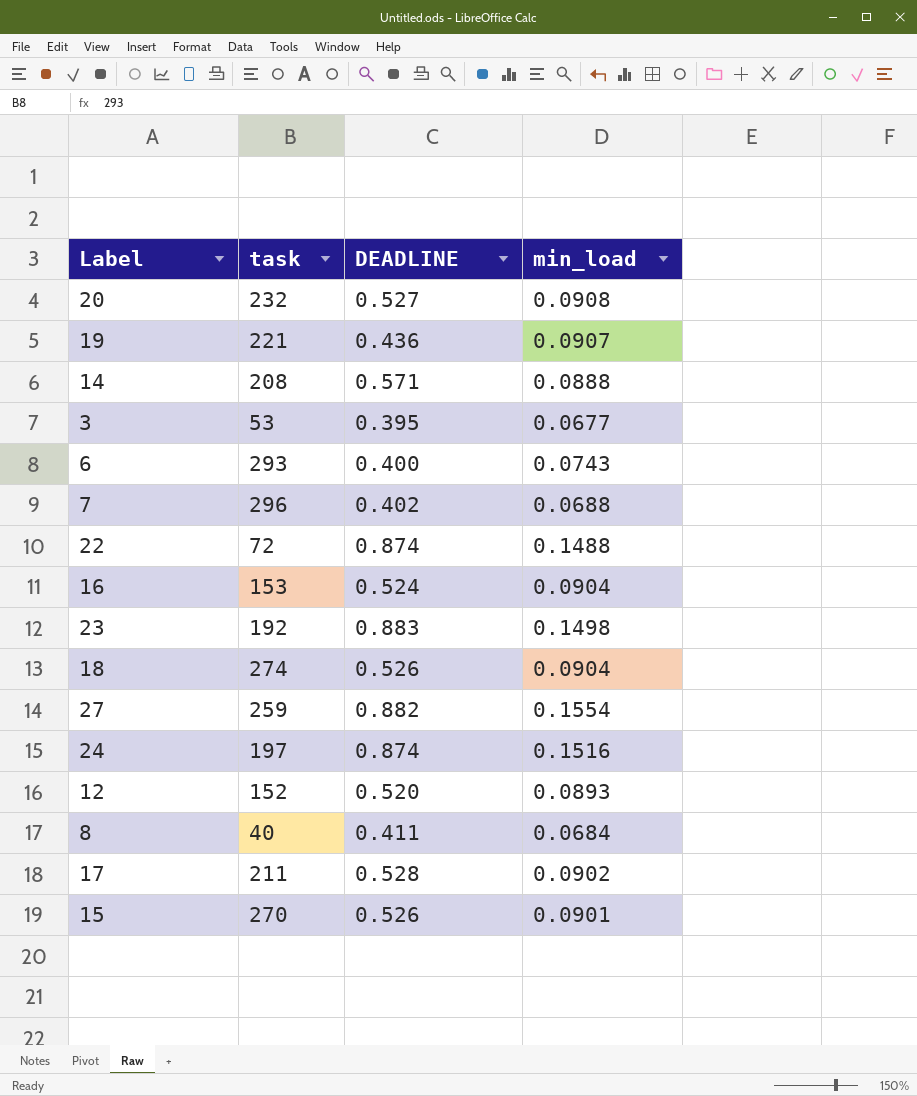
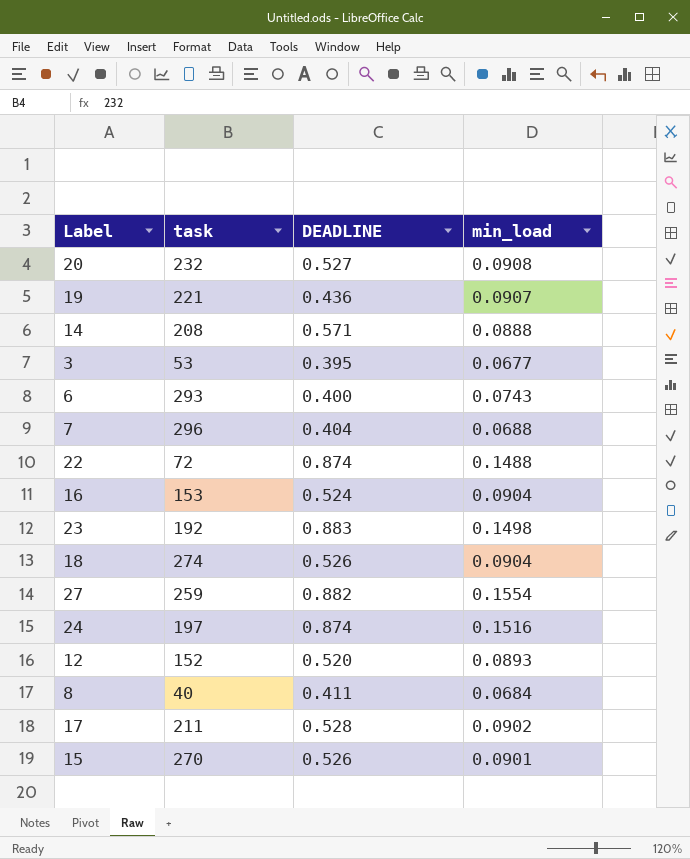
7 | DEADLINE: 0.402 -> 0.404

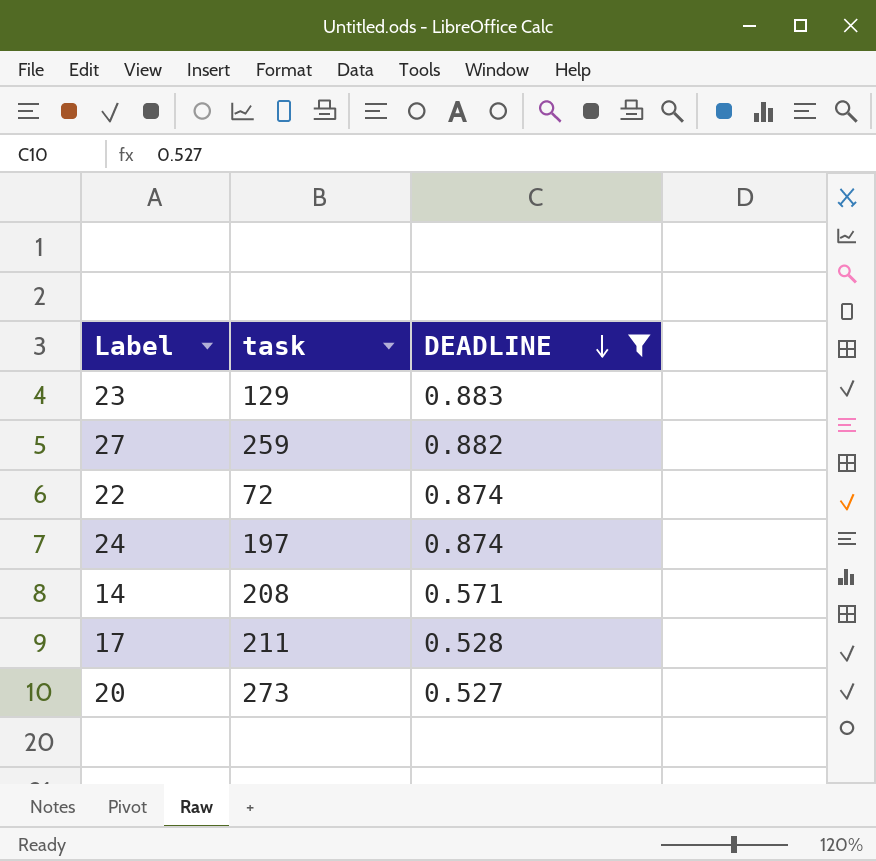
filter: none -> DEADLINE >= 0.527
row order: none -> DEADLINE descending
column min_load | position: 4 -> none
23 | task: 192 -> 129
20 | task: 232 -> 273

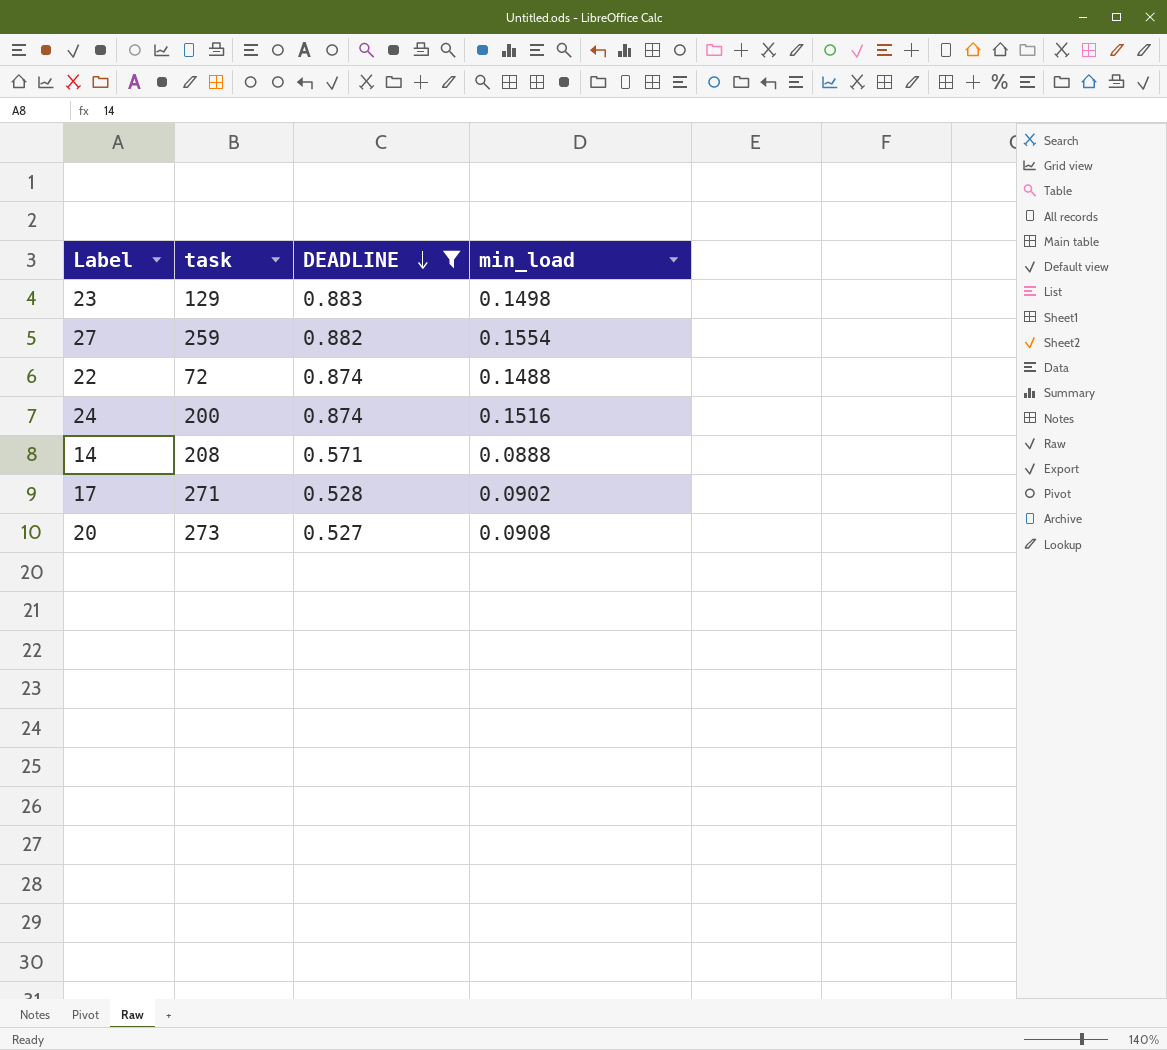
column min_load | position: none -> 4
24 | task: 197 -> 200
17 | task: 211 -> 271

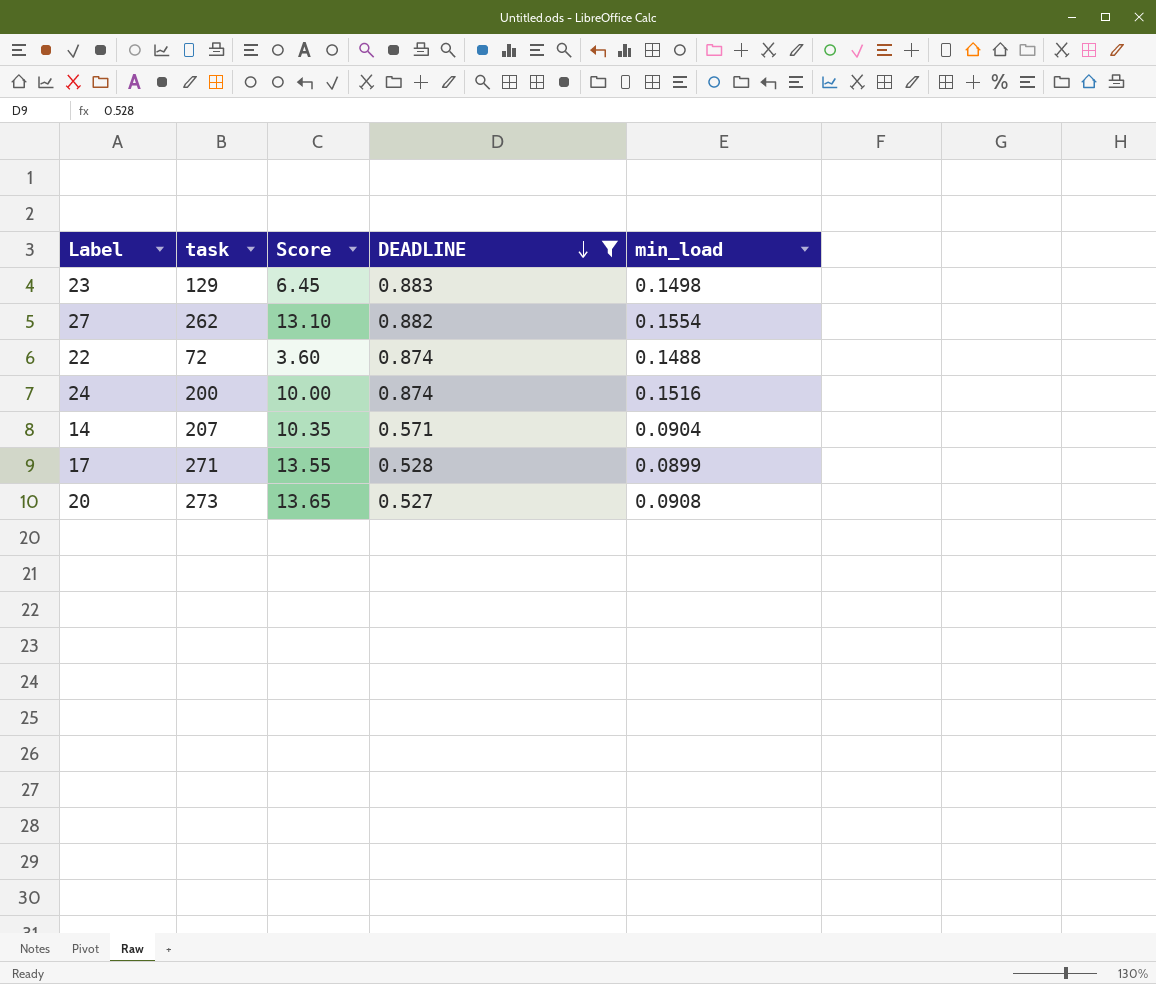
column Score | formula: none -> [task] * 0.05
27 | task: 259 -> 262
14 | task: 208 -> 207
14 | min_load: 0.0888 -> 0.0904
17 | min_load: 0.0902 -> 0.0899

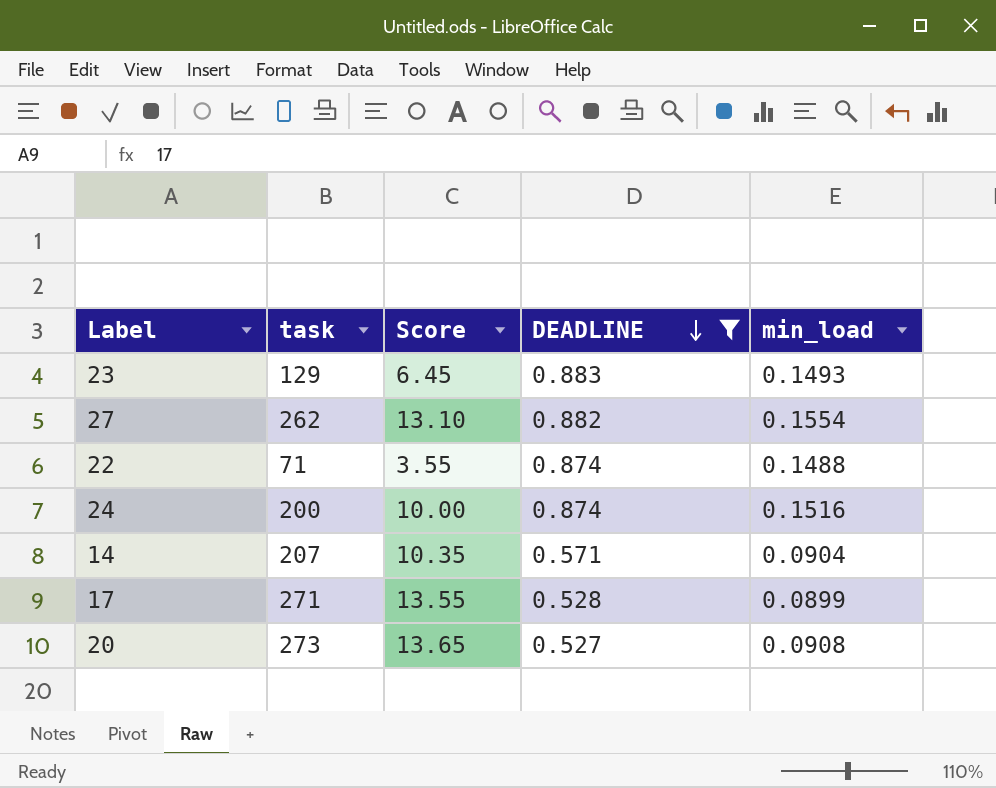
23 | min_load: 0.1498 -> 0.1493
22 | task: 72 -> 71
22 | Score: 3.60 -> 3.55

